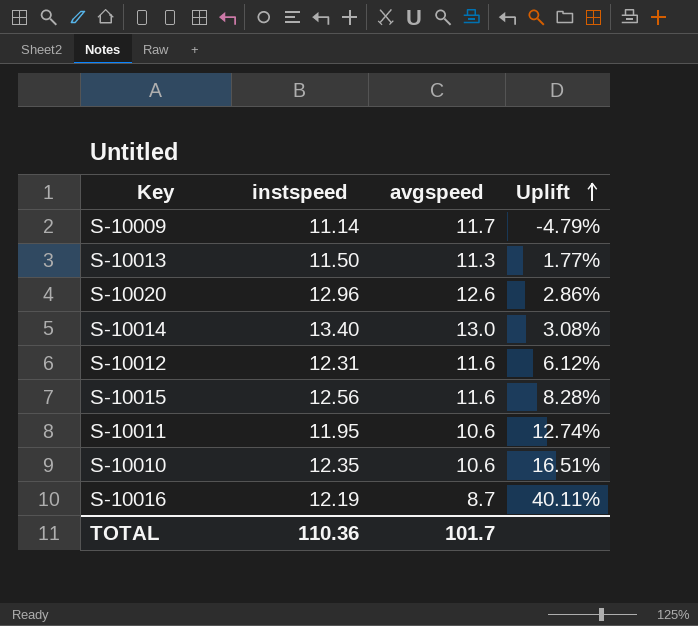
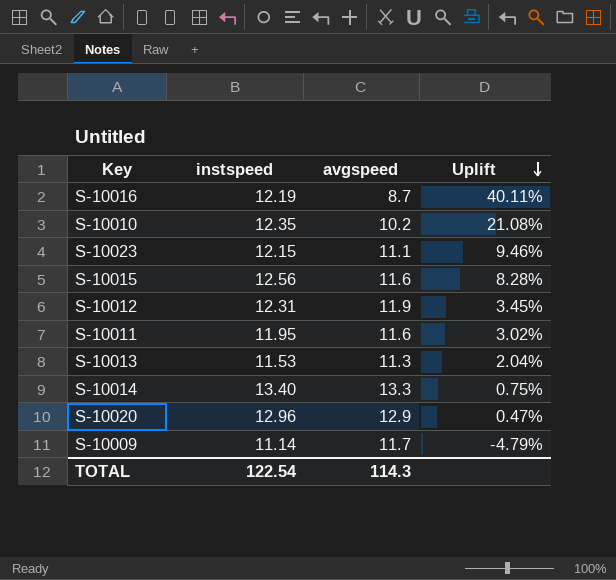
row order: Uplift ascending -> Uplift descending
S-10010 | avgspeed: 10.6 -> 10.2
S-10010 | Uplift: 16.51% -> 21.08%
row S-10023: none -> 12.15 | 11.1 | 9.46%
S-10012 | avgspeed: 11.6 -> 11.9
S-10012 | Uplift: 6.12% -> 3.45%
S-10011 | avgspeed: 10.6 -> 11.6
S-10011 | Uplift: 12.74% -> 3.02%
S-10013 | instspeed: 11.50 -> 11.53
S-10013 | Uplift: 1.77% -> 2.04%
S-10014 | avgspeed: 13.0 -> 13.3
S-10014 | Uplift: 3.08% -> 0.75%
S-10020 | avgspeed: 12.6 -> 12.9
S-10020 | Uplift: 2.86% -> 0.47%
TOTAL | instspeed: 110.36 -> 122.54
TOTAL | avgspeed: 101.7 -> 114.3

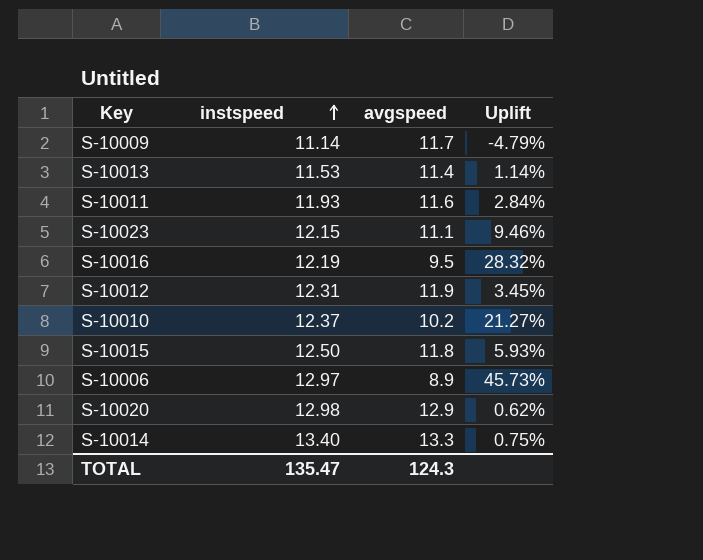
row order: Uplift descending -> instspeed ascending
S-10013 | avgspeed: 11.3 -> 11.4
S-10013 | Uplift: 2.04% -> 1.14%
S-10011 | instspeed: 11.95 -> 11.93
S-10011 | Uplift: 3.02% -> 2.84%
S-10016 | avgspeed: 8.7 -> 9.5
S-10016 | Uplift: 40.11% -> 28.32%
S-10010 | instspeed: 12.35 -> 12.37
S-10010 | Uplift: 21.08% -> 21.27%
S-10015 | instspeed: 12.56 -> 12.50
S-10015 | avgspeed: 11.6 -> 11.8
S-10015 | Uplift: 8.28% -> 5.93%
row S-10006: none -> 12.97 | 8.9 | 45.73%
S-10020 | instspeed: 12.96 -> 12.98
S-10020 | Uplift: 0.47% -> 0.62%
TOTAL | instspeed: 122.54 -> 135.47
TOTAL | avgspeed: 114.3 -> 124.3

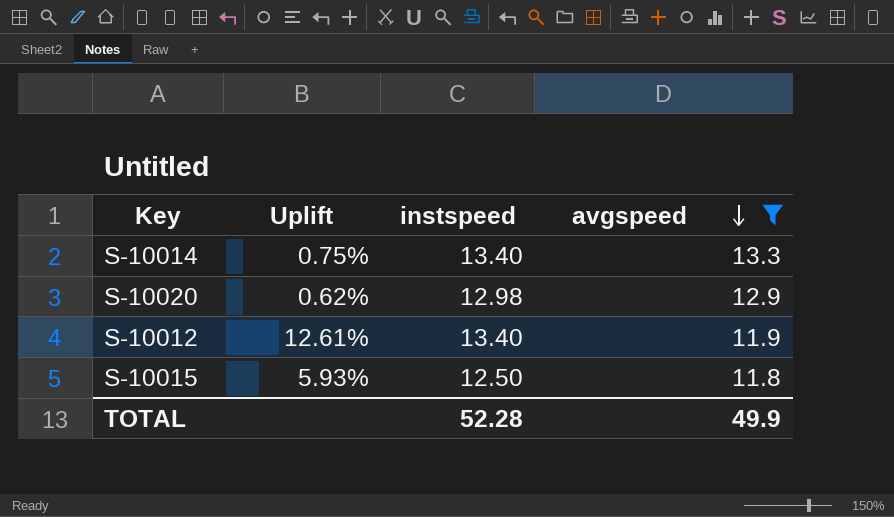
filter: none -> avgspeed >= 11.8
row order: instspeed ascending -> avgspeed descending
column Uplift | position: 4 -> 2
S-10012 | Uplift: 3.45% -> 12.61%
S-10012 | instspeed: 12.31 -> 13.40
TOTAL | instspeed: 135.47 -> 52.28
TOTAL | avgspeed: 124.3 -> 49.9

